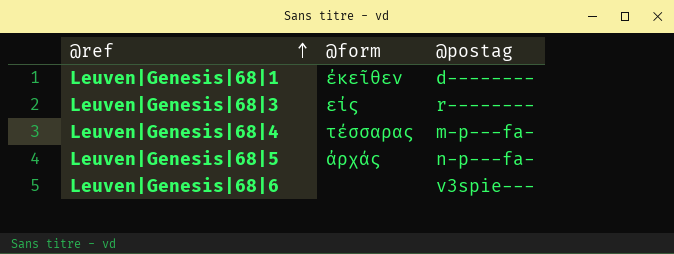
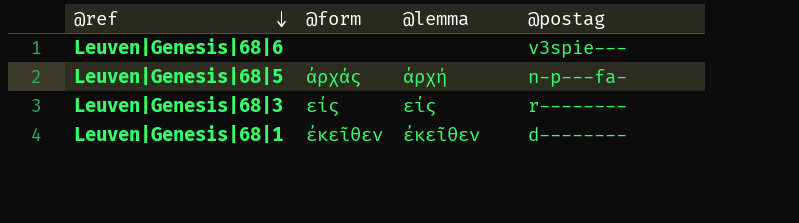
row order: @ref ascending -> @ref descending
column @lemma | position: none -> 3
row Leuven|Genesis|68|4: τέσσαρας | m-p---fa- -> none

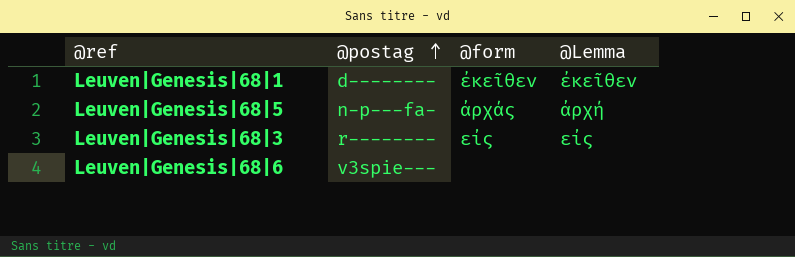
row order: @ref descending -> @postag ascending
column @postag | position: 4 -> 2
column name: @lemma -> @Lemma

